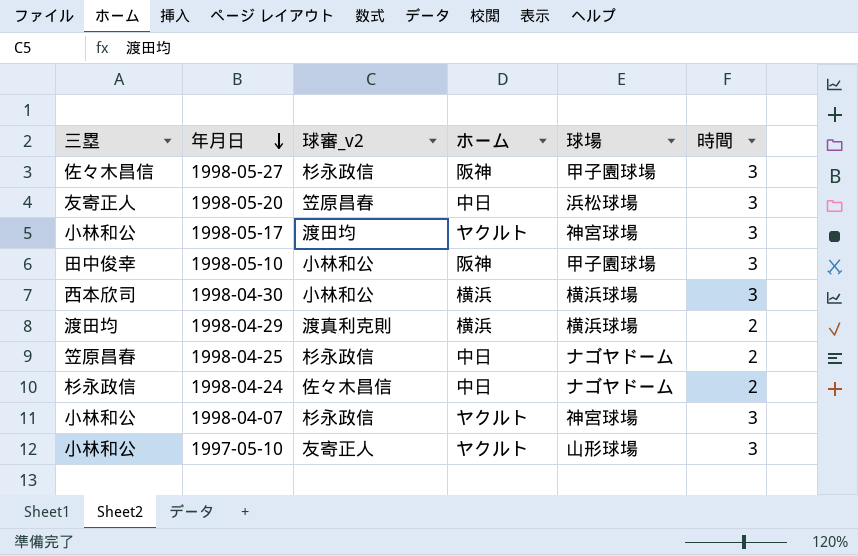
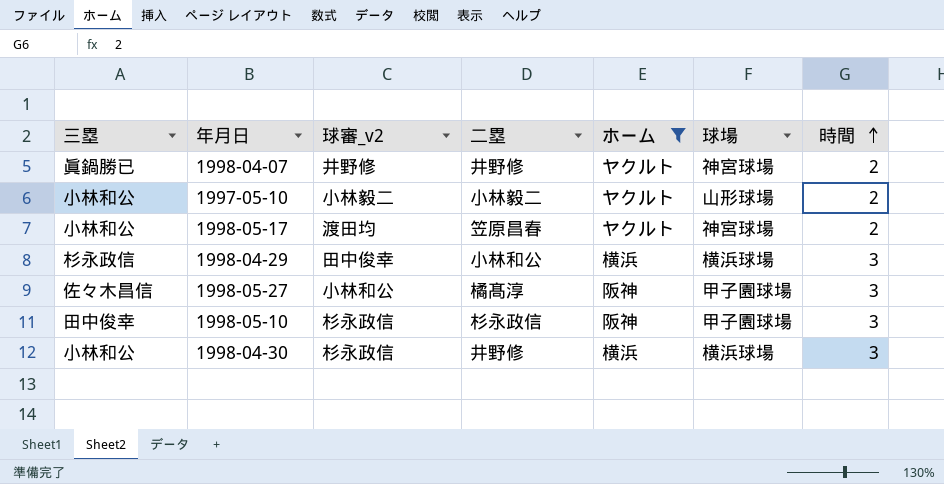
filter: none -> ホーム != 中日
row order: 年月日 descending -> 時間 ascending
column 二塁 | position: none -> 4
1998-04-07 | 三塁: 小林和公 -> 眞鍋勝已
1998-04-07 | 球審_v2: 杉永政信 -> 井野修
1998-04-07 | 時間: 3 -> 2
1997-05-10 | 球審_v2: 友寄正人 -> 小林毅二
1997-05-10 | 時間: 3 -> 2
1998-05-17 | 時間: 3 -> 2
1998-04-29 | 三塁: 渡田均 -> 杉永政信
1998-04-29 | 球審_v2: 渡真利克則 -> 田中俊幸
1998-04-29 | 時間: 2 -> 3
1998-05-27 | 球審_v2: 杉永政信 -> 小林和公
1998-05-10 | 球審_v2: 小林和公 -> 杉永政信
1998-04-30 | 三塁: 西本欣司 -> 小林和公
1998-04-30 | 球審_v2: 小林和公 -> 杉永政信

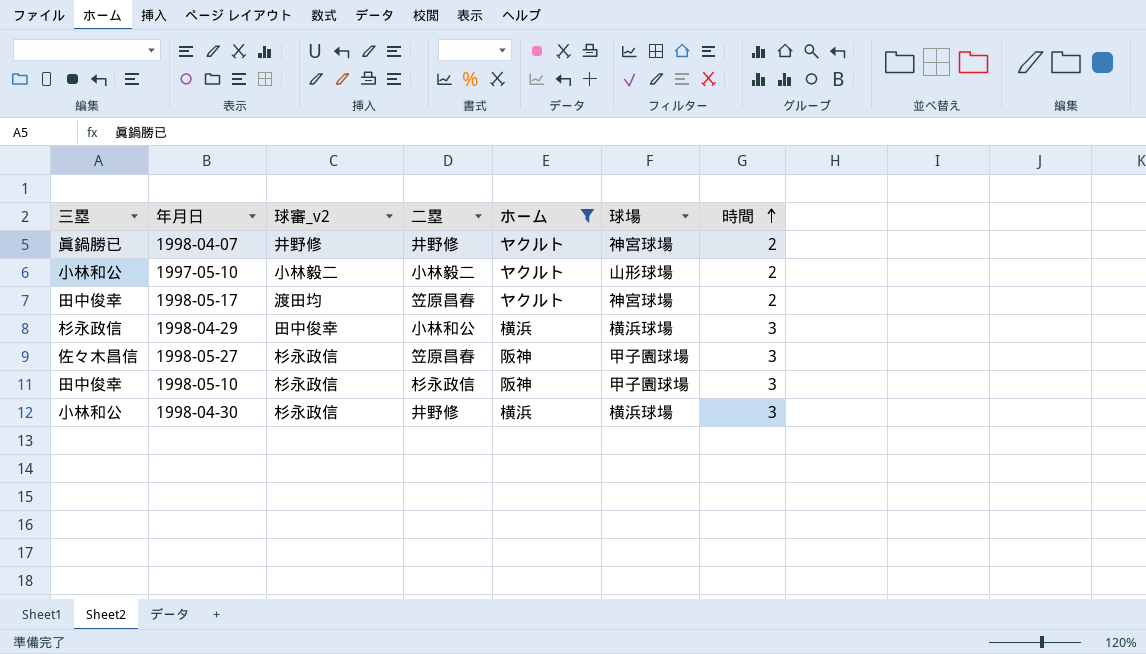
1998-05-17 | 三塁: 小林和公 -> 田中俊幸
1998-05-27 | 球審_v2: 小林和公 -> 杉永政信
1998-05-27 | 二塁: 橘髙淳 -> 笠原昌春

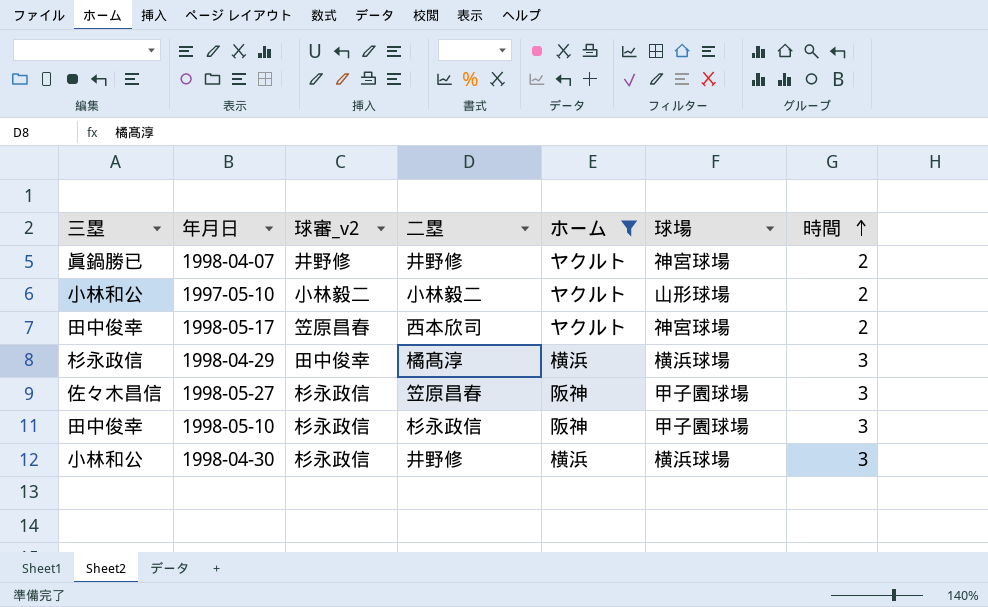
1998-05-17 | 球審_v2: 渡田均 -> 笠原昌春
1998-05-17 | 二塁: 笠原昌春 -> 西本欣司
1998-04-29 | 二塁: 小林和公 -> 橘髙淳

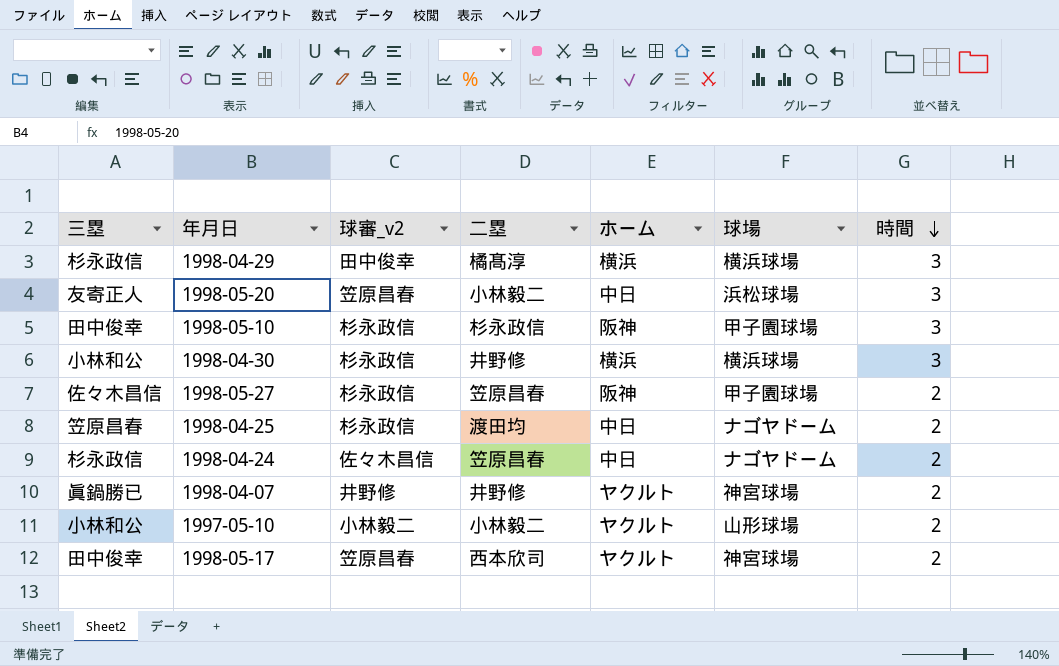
filter: ホーム != 中日 -> none
row order: 時間 ascending -> 時間 descending
1998-05-27 | 時間: 3 -> 2

